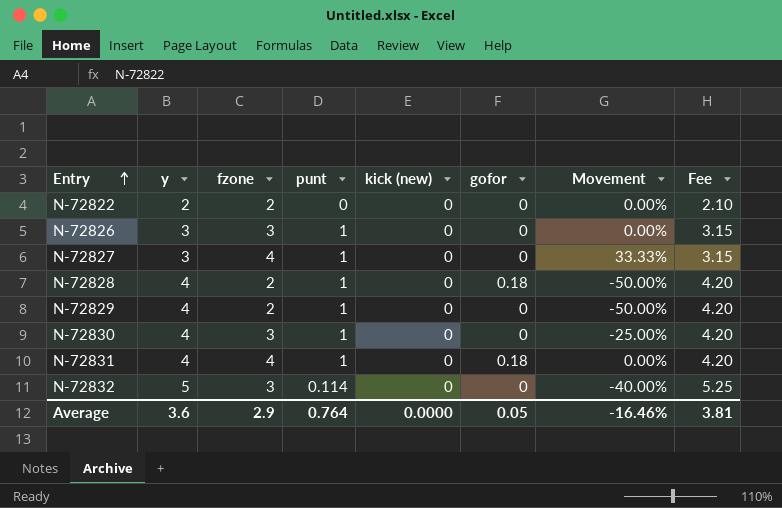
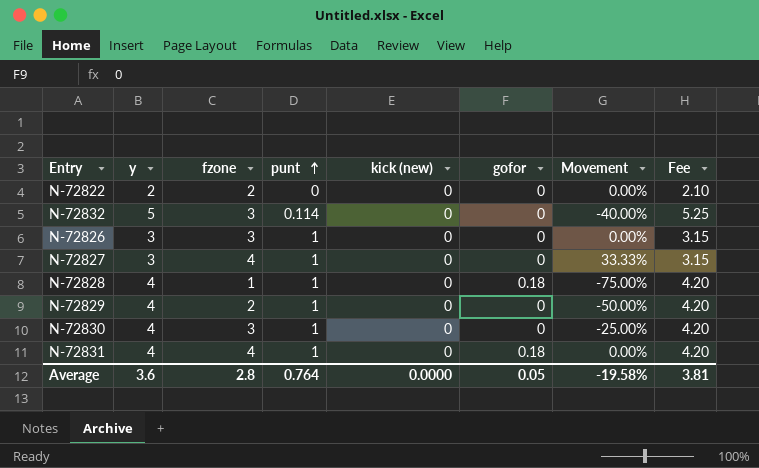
row order: Entry ascending -> punt ascending
N-72828 | fzone: 2 -> 1
N-72828 | Movement: -50.00% -> -75.00%
Average | fzone: 2.9 -> 2.8
Average | Movement: -16.46% -> -19.58%

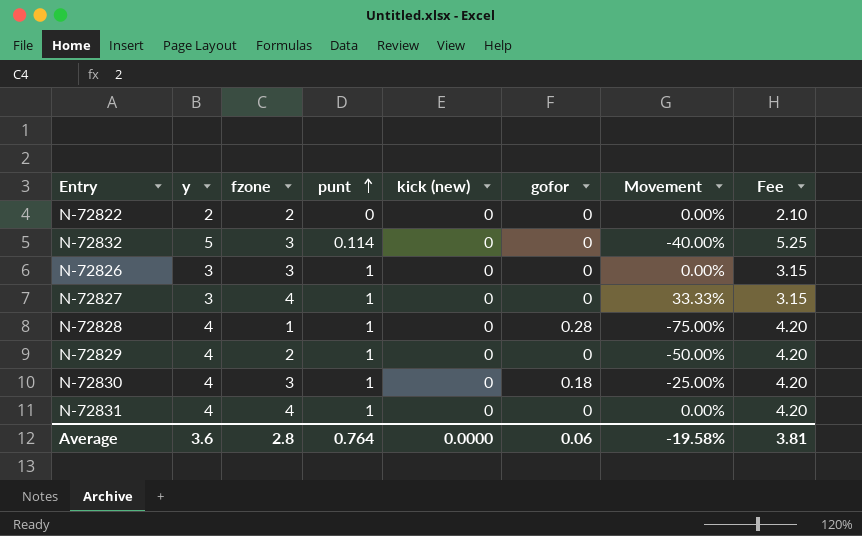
N-72828 | gofor: 0.18 -> 0.28
N-72830 | gofor: 0 -> 0.18
N-72831 | gofor: 0.18 -> 0
Average | gofor: 0.05 -> 0.06

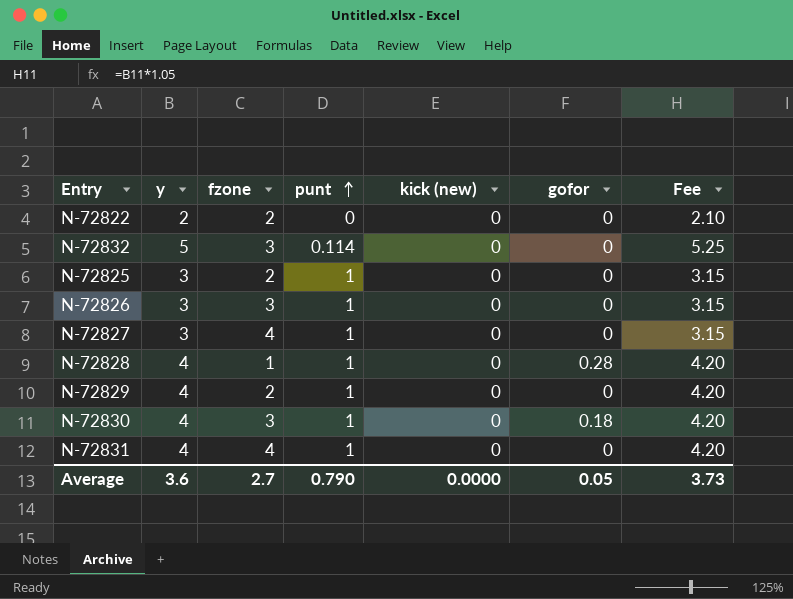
column Movement | formula: ([fzone] - [y]) / [y] -> none
row N-72825: none -> 3 | 2 | 1 | 0 | 0 | 3.15
Average | fzone: 2.8 -> 2.7
Average | punt: 0.764 -> 0.790
Average | gofor: 0.06 -> 0.05
Average | Fee: 3.81 -> 3.73

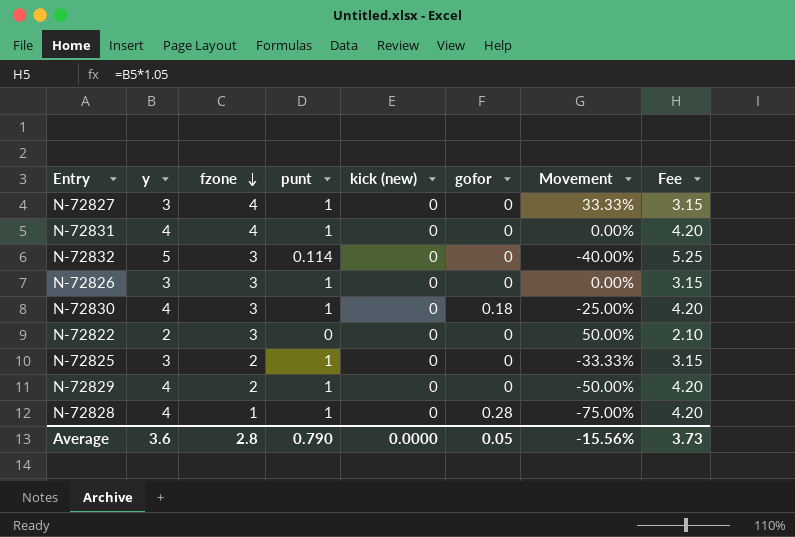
row order: punt ascending -> fzone descending
column Movement | formula: none -> ([fzone] - [y]) / [y]
N-72822 | fzone: 2 -> 3
Average | fzone: 2.7 -> 2.8

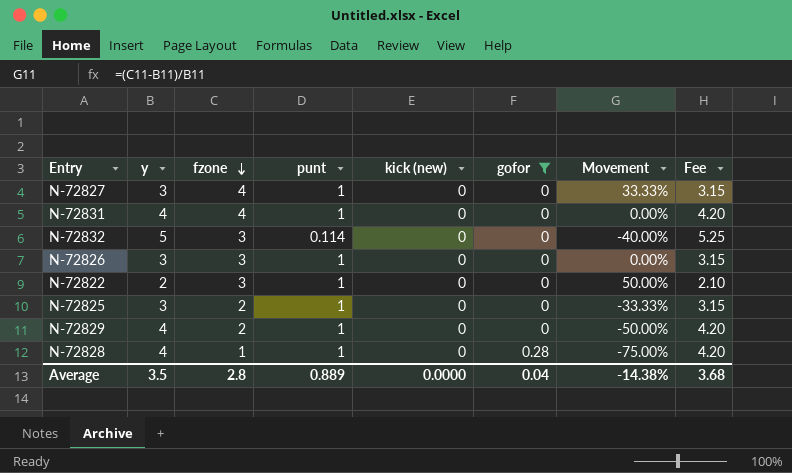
filter: none -> gofor != 0.18
N-72822 | punt: 0 -> 1
Average | y: 3.6 -> 3.5
Average | punt: 0.790 -> 0.889
Average | gofor: 0.05 -> 0.04
Average | Movement: -15.56% -> -14.38%
Average | Fee: 3.73 -> 3.68

